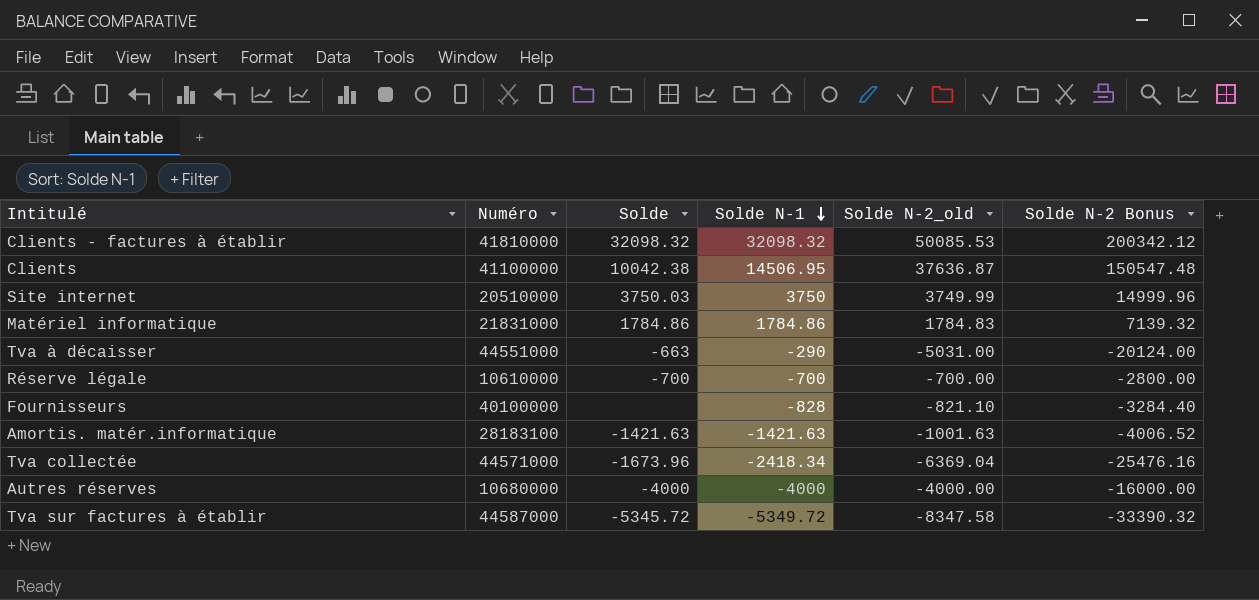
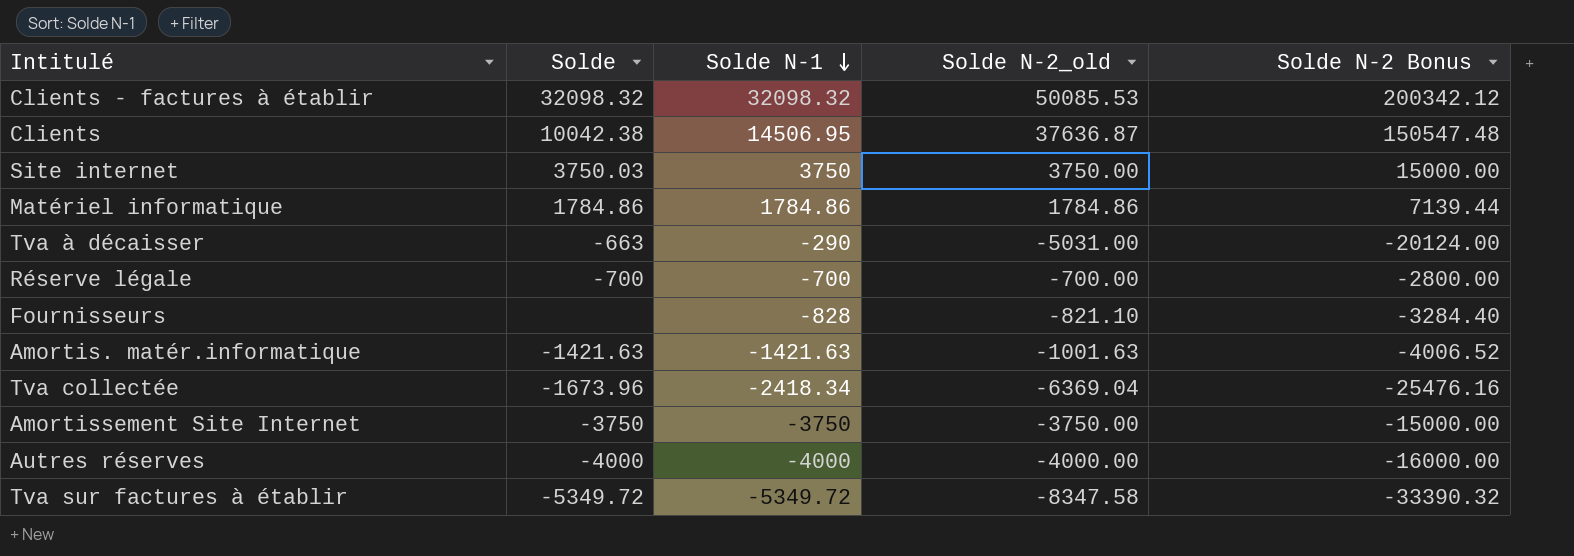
column Numéro | position: 2 -> none
Site internet | Solde N-2_old: 3749.99 -> 3750.00
Site internet | Solde N-2 Bonus: 14999.96 -> 15000.00
Matériel informatique | Solde N-2_old: 1784.83 -> 1784.86
Matériel informatique | Solde N-2 Bonus: 7139.32 -> 7139.44
row Amortissement Site Internet: none -> -3750 | -3750 | -3750.00 | -15000.00
Tva sur factures à établir | Solde: -5345.72 -> -5349.72

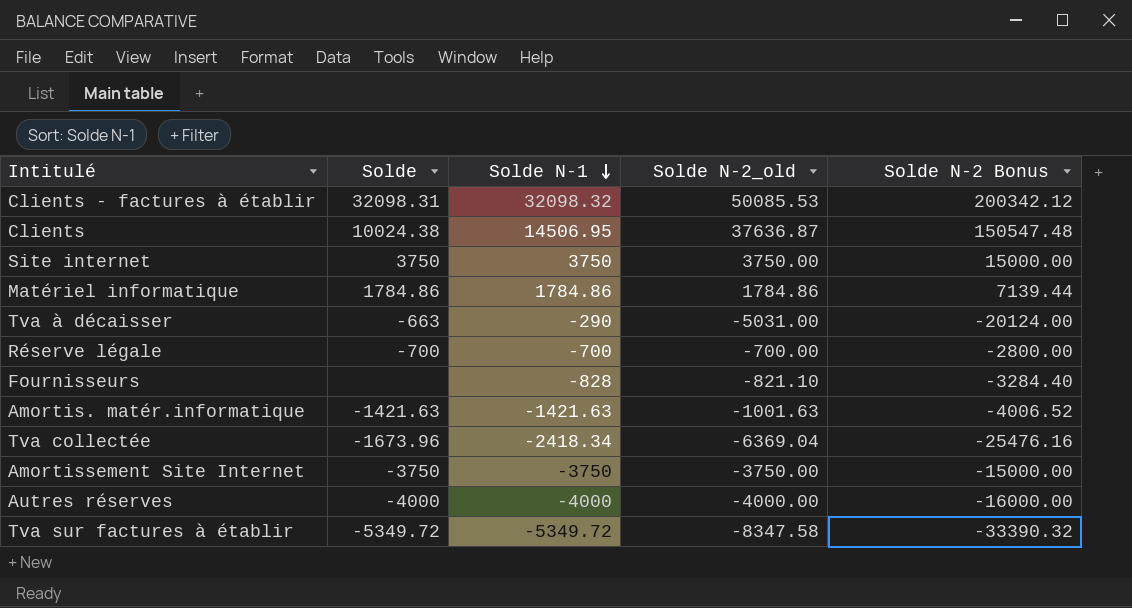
Clients - factures à établir | Solde: 32098.32 -> 32098.31
Clients | Solde: 10042.38 -> 10024.38
Site internet | Solde: 3750.03 -> 3750

